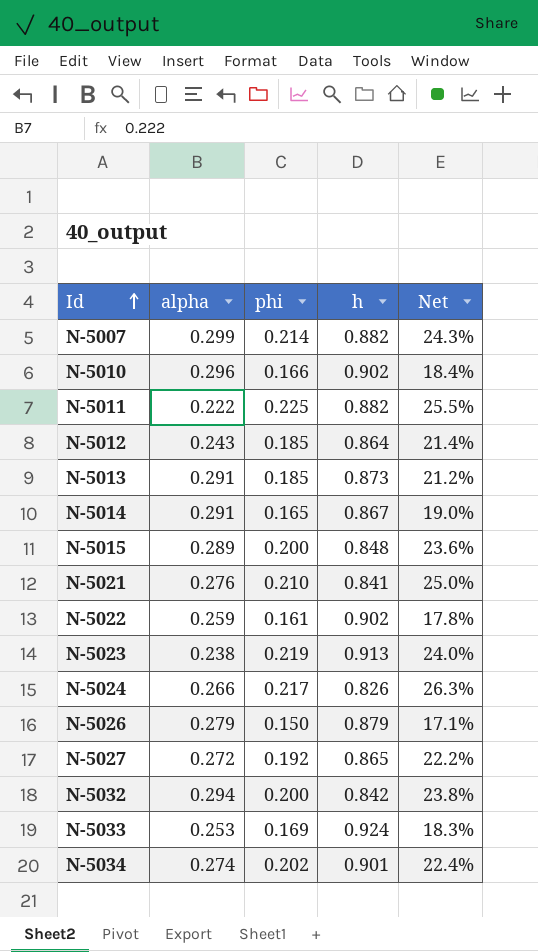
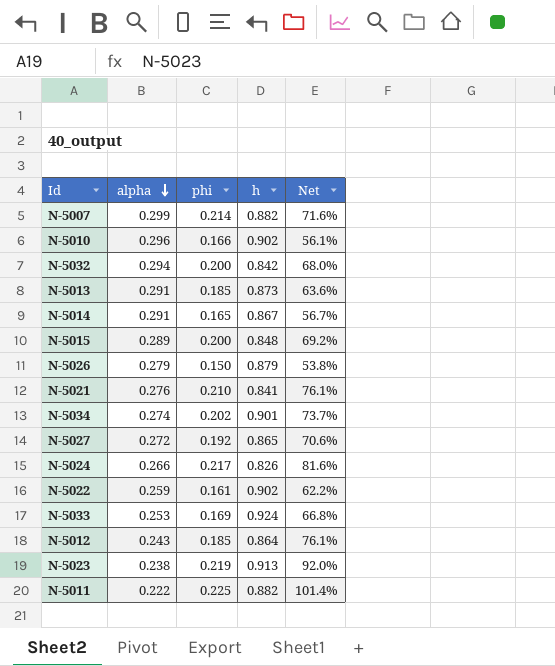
row order: Id ascending -> alpha descending
column Net | formula: [phi] / [h] -> [phi] / [alpha]

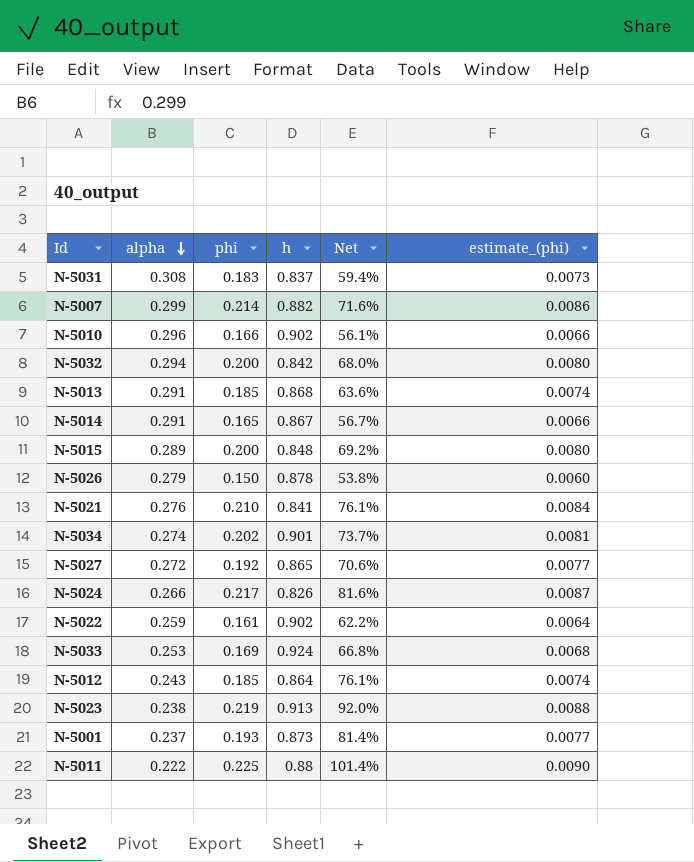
column estimate_(phi) | formula: none -> [phi] * 0.04
row N-5031: none -> 0.308 | 0.183 | 0.837 | 59.4% | 0.0073
N-5013 | h: 0.873 -> 0.868
N-5026 | h: 0.879 -> 0.878
row N-5001: none -> 0.237 | 0.193 | 0.873 | 81.4% | 0.0077
N-5011 | h: 0.882 -> 0.88

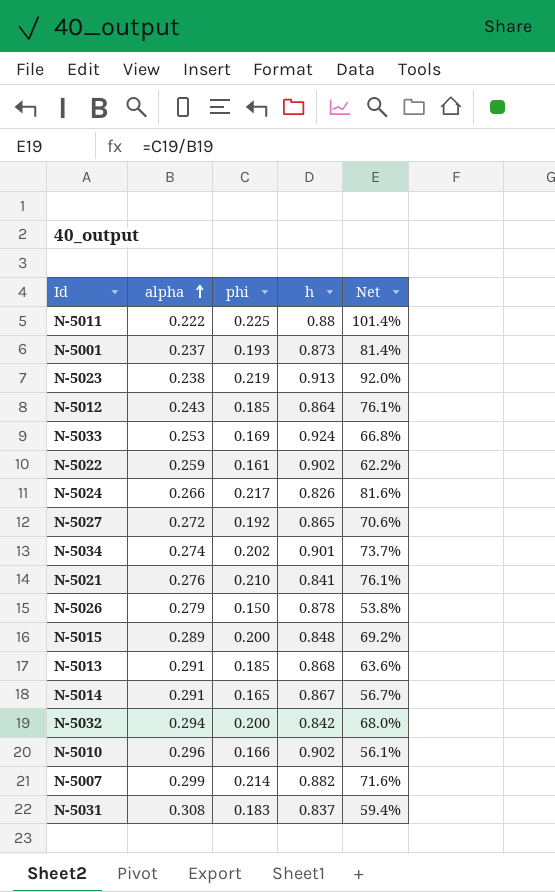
row order: alpha descending -> alpha ascending
column estimate_(phi) | formula: [phi] * 0.04 -> none

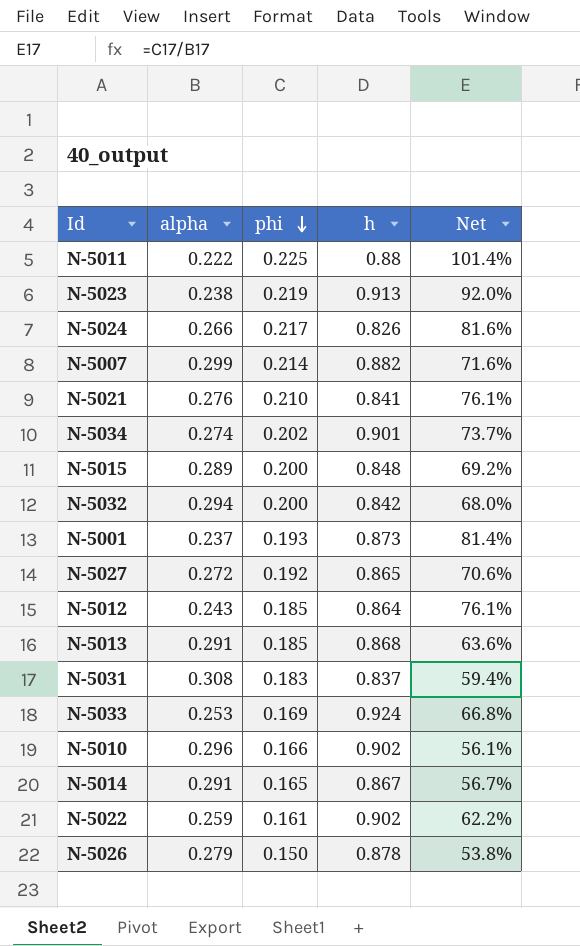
row order: alpha ascending -> phi descending

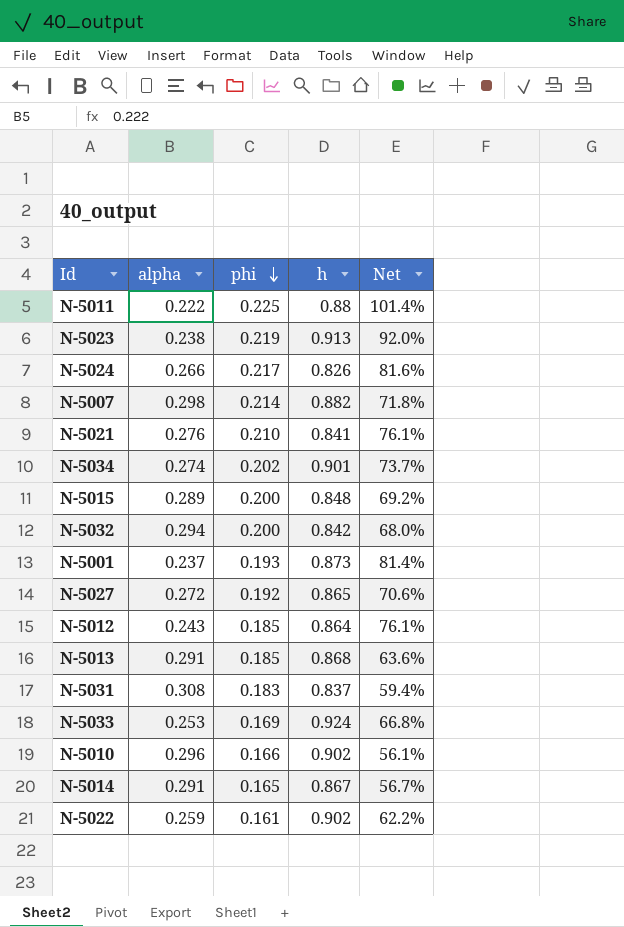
row N-5026: 0.279 | 0.150 | 0.878 | 53.8% -> none
N-5007 | alpha: 0.299 -> 0.298
N-5007 | Net: 71.6% -> 71.8%

